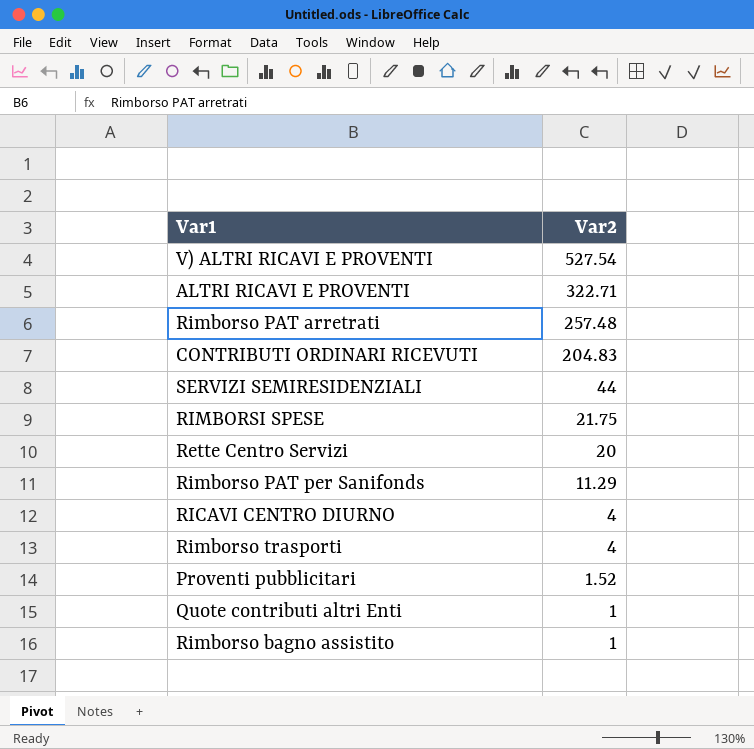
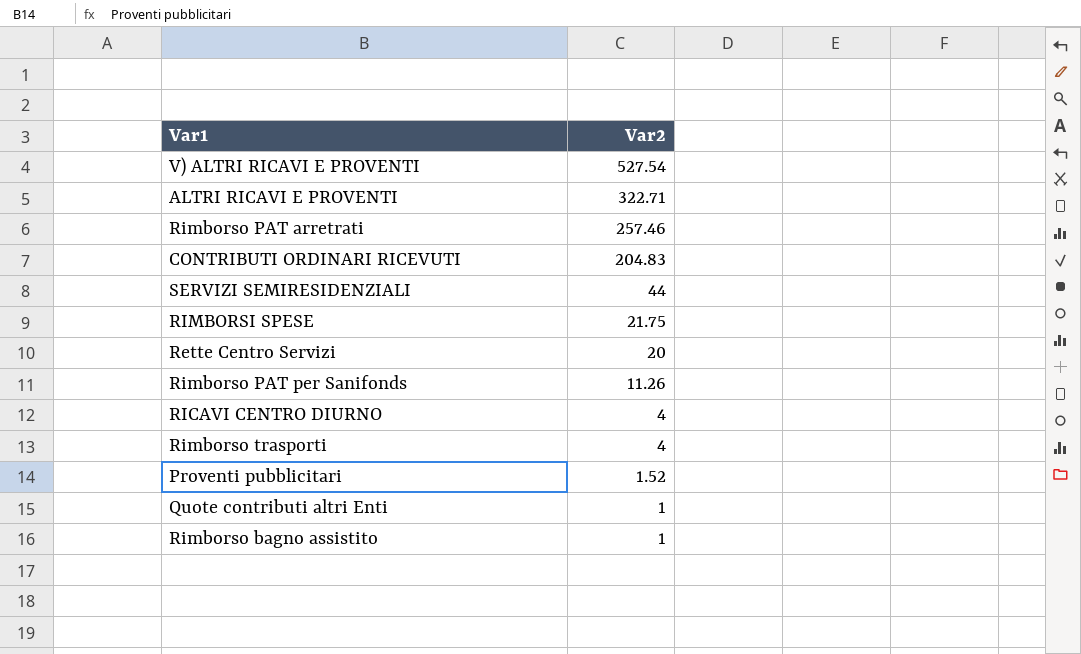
Rimborso PAT arretrati | Var2: 257.48 -> 257.46
Rimborso PAT per Sanifonds | Var2: 11.29 -> 11.26

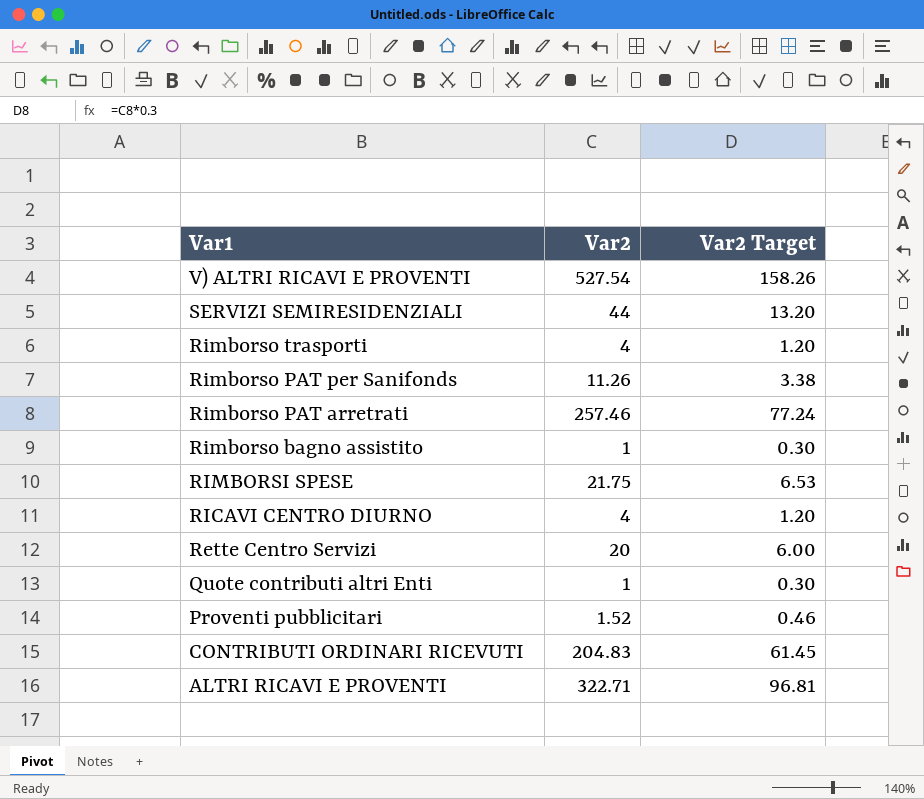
row order: Var2 descending -> Var1 descending
column Var2 Target | formula: none -> [Var2] * 0.3

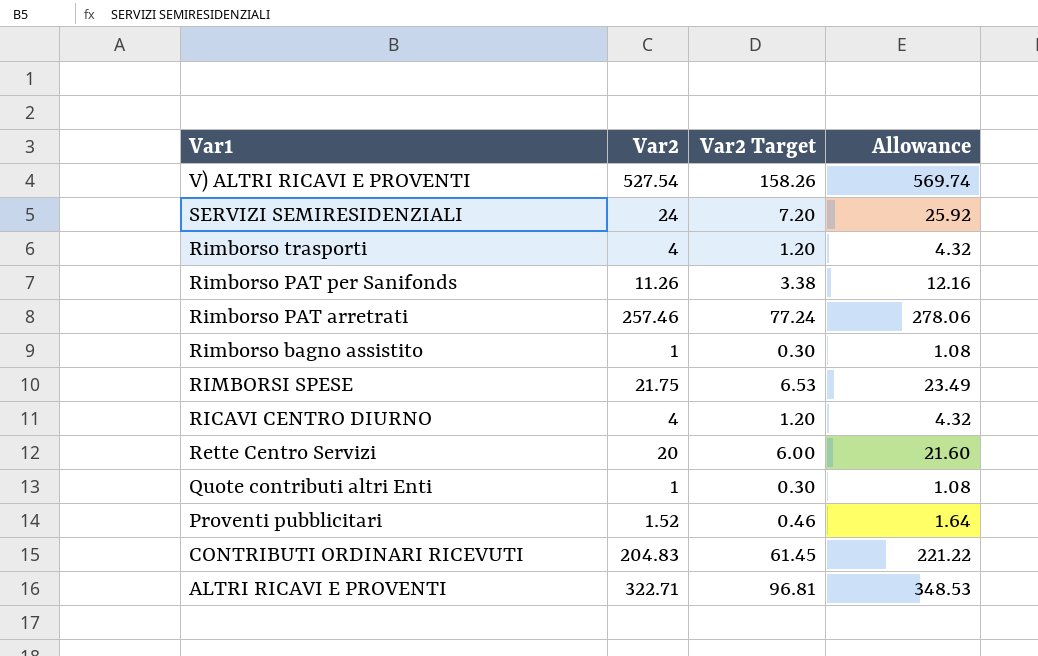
column Allowance | formula: none -> [Var2] * 1.08
SERVIZI SEMIRESIDENZIALI | Var2: 44 -> 24
SERVIZI SEMIRESIDENZIALI | Var2 Target: 13.20 -> 7.20

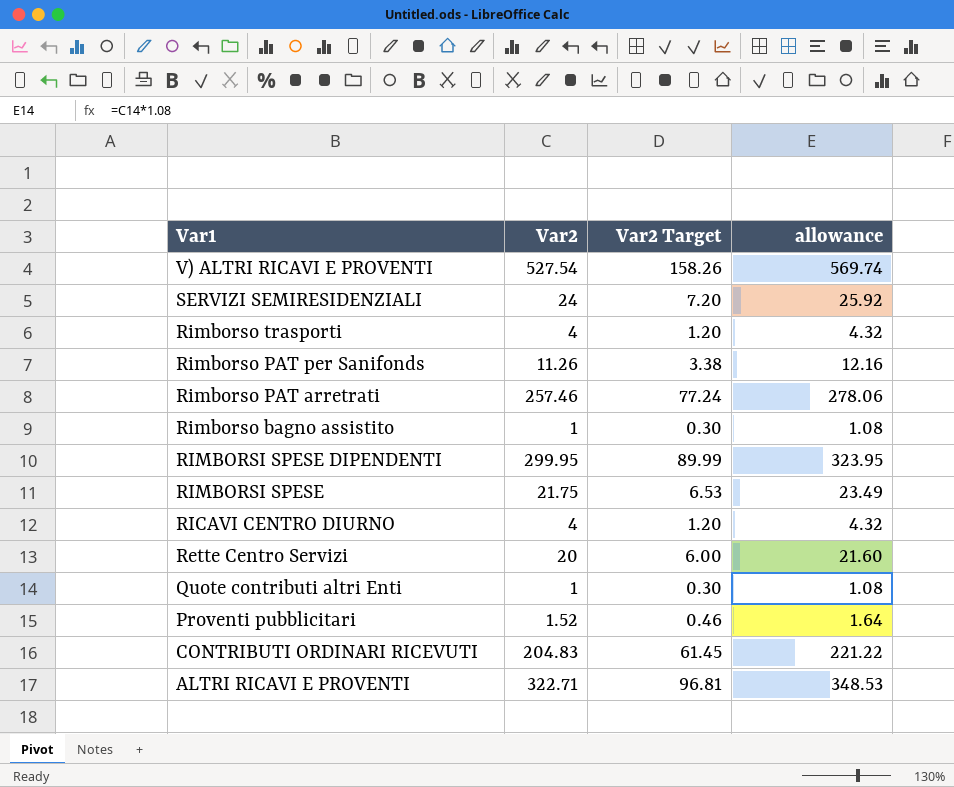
column name: Allowance -> allowance
row RIMBORSI SPESE DIPENDENTI: none -> 299.95 | 89.99 | 323.95

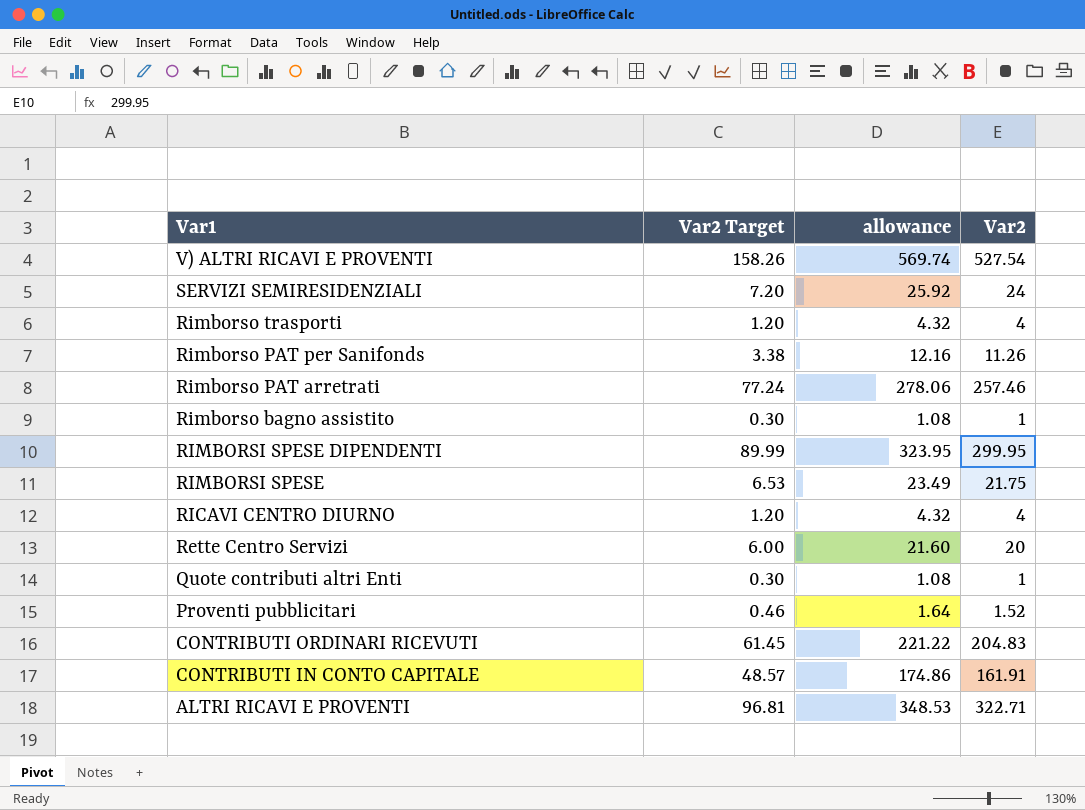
column Var2 | position: 2 -> 4
row CONTRIBUTI IN CONTO CAPITALE: none -> 48.57 | 174.86 | 161.91

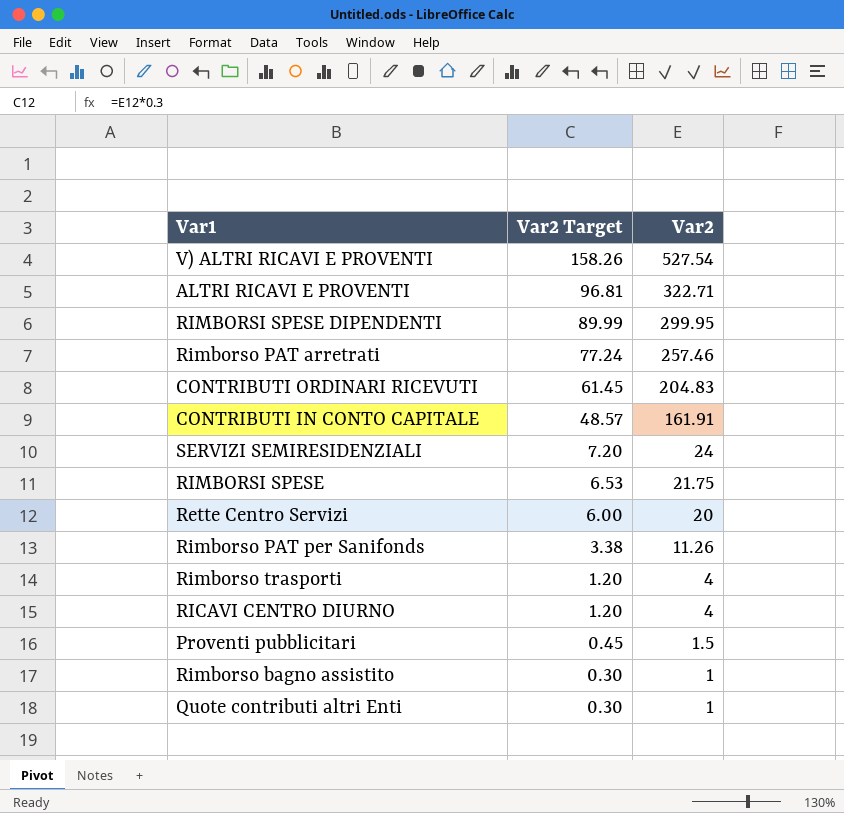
row order: Var1 descending -> Var2 Target descending
column allowance | formula: [Var2] * 1.08 -> none
Proventi pubblicitari | Var2 Target: 0.46 -> 0.45
Proventi pubblicitari | Var2: 1.52 -> 1.5

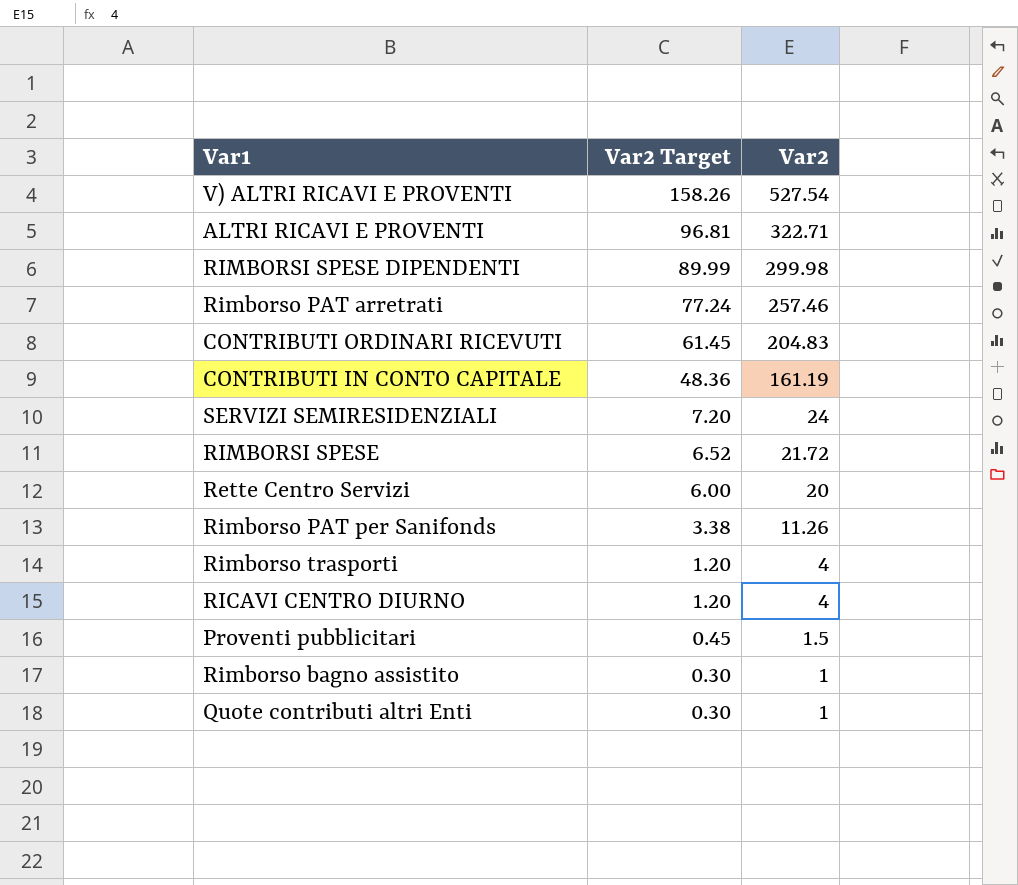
RIMBORSI SPESE DIPENDENTI | Var2: 299.95 -> 299.98
CONTRIBUTI IN CONTO CAPITALE | Var2 Target: 48.57 -> 48.36
CONTRIBUTI IN CONTO CAPITALE | Var2: 161.91 -> 161.19
RIMBORSI SPESE | Var2 Target: 6.53 -> 6.52
RIMBORSI SPESE | Var2: 21.75 -> 21.72

